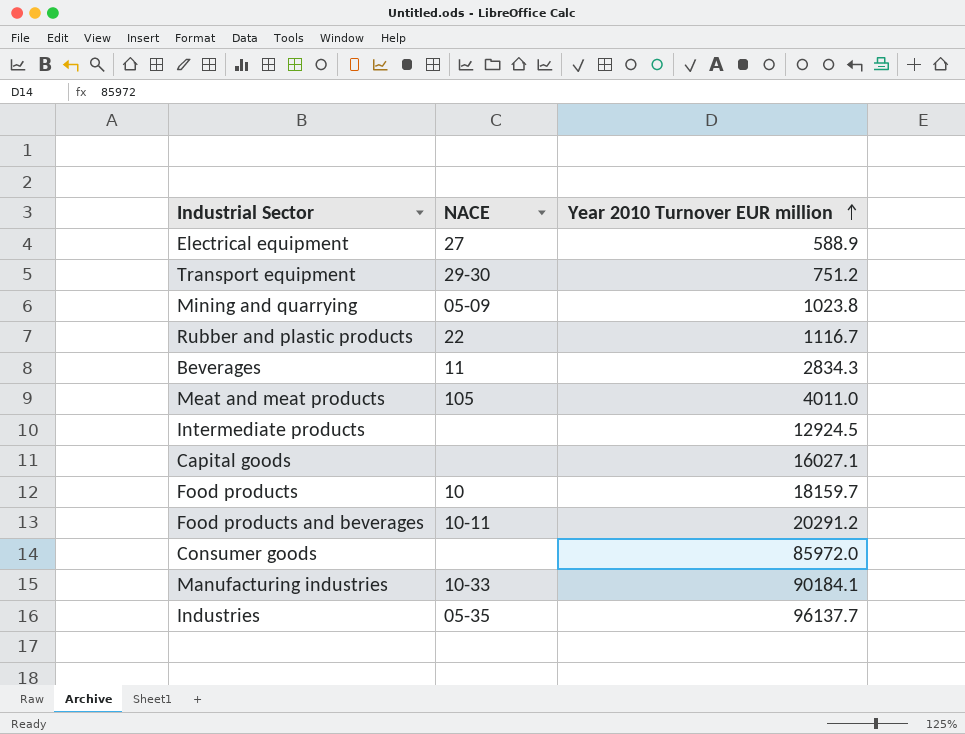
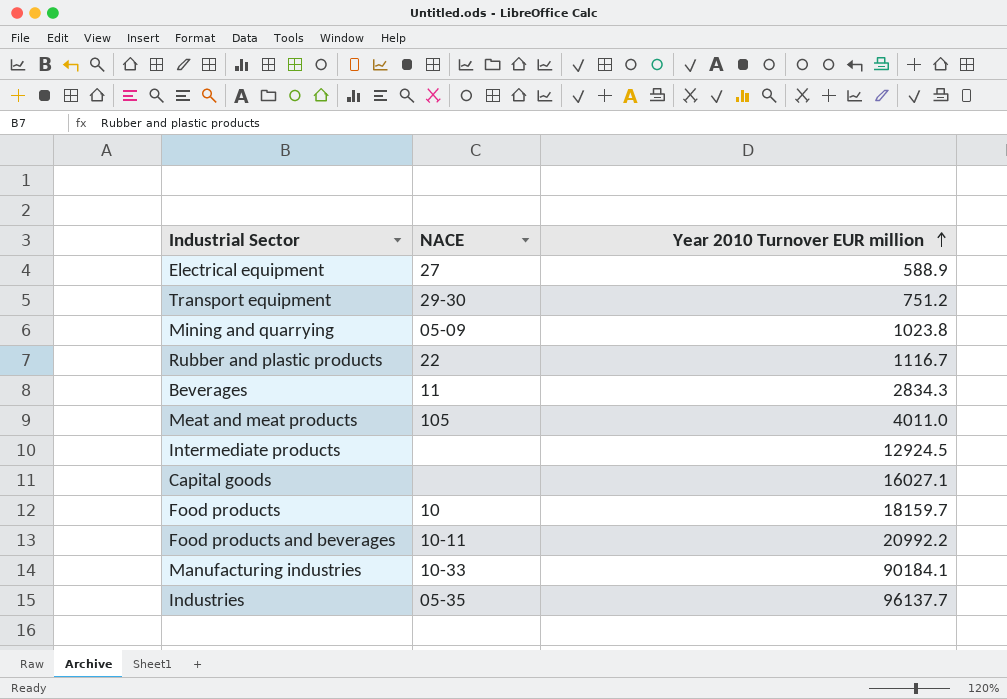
row Consumer goods: none | 85972.0 -> none
Food products and beverages | Year 2010 Turnover EUR million: 20291.2 -> 20992.2

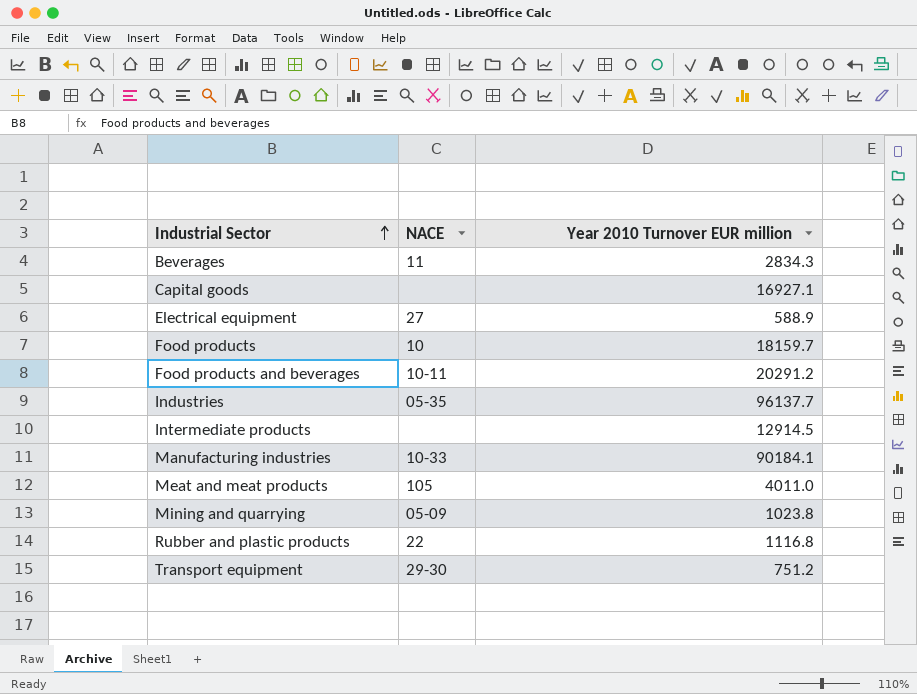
row order: Year 2010 Turnover EUR million ascending -> Industrial Sector ascending
Capital goods | Year 2010 Turnover EUR million: 16027.1 -> 16927.1
Food products and beverages | Year 2010 Turnover EUR million: 20992.2 -> 20291.2
Intermediate products | Year 2010 Turnover EUR million: 12924.5 -> 12914.5
Rubber and plastic products | Year 2010 Turnover EUR million: 1116.7 -> 1116.8

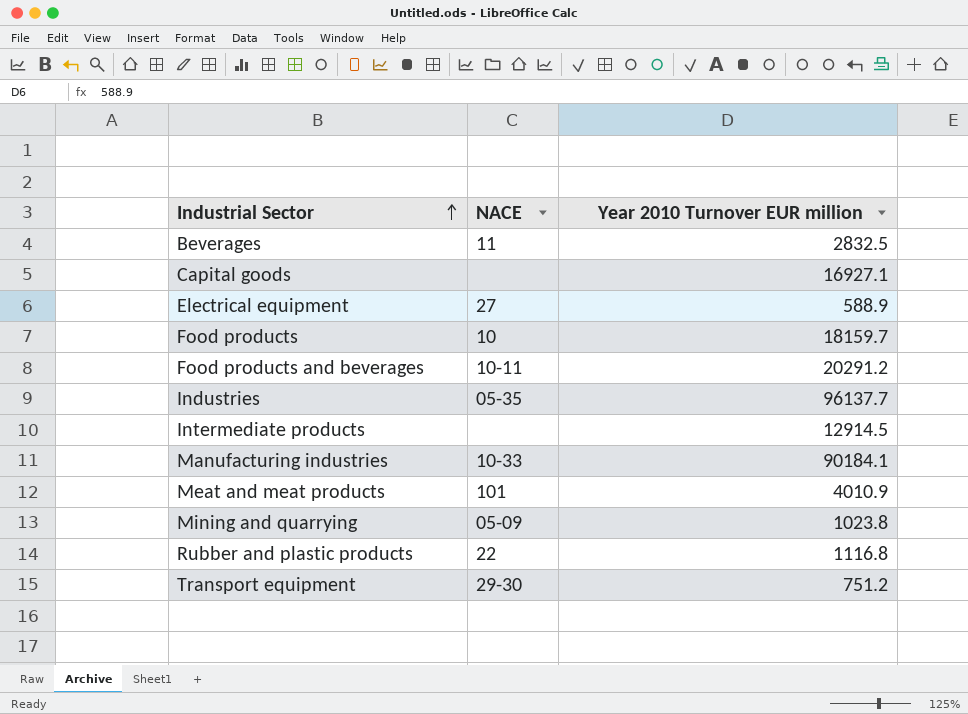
Beverages | Year 2010 Turnover EUR million: 2834.3 -> 2832.5
Meat and meat products | NACE: 105 -> 101
Meat and meat products | Year 2010 Turnover EUR million: 4011.0 -> 4010.9

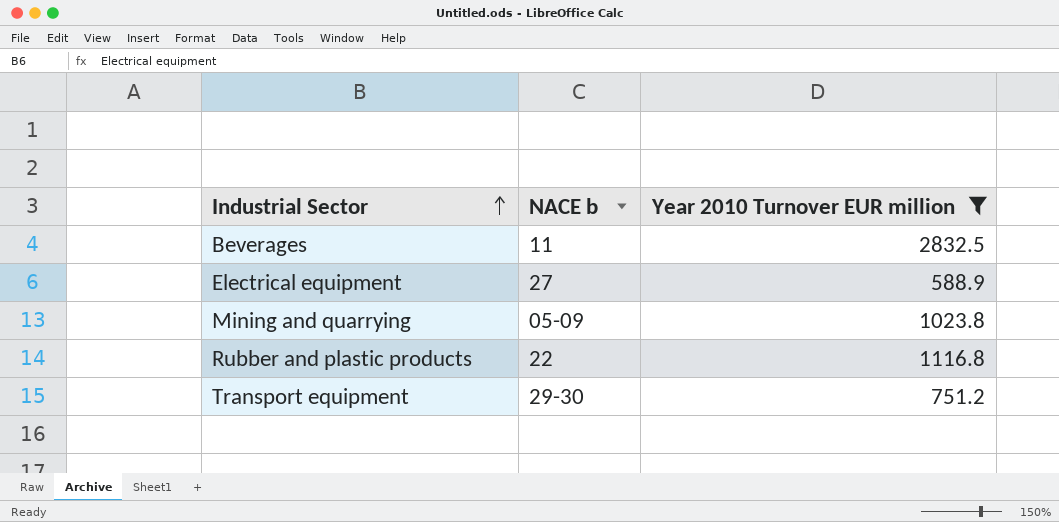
filter: none -> Year 2010 Turnover EUR million <= 2832.5
column name: NACE -> NACE b

